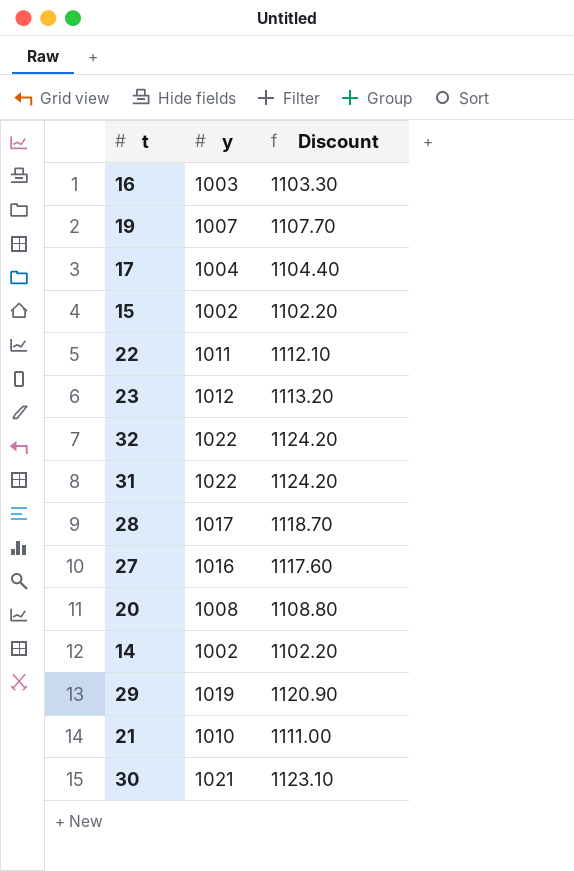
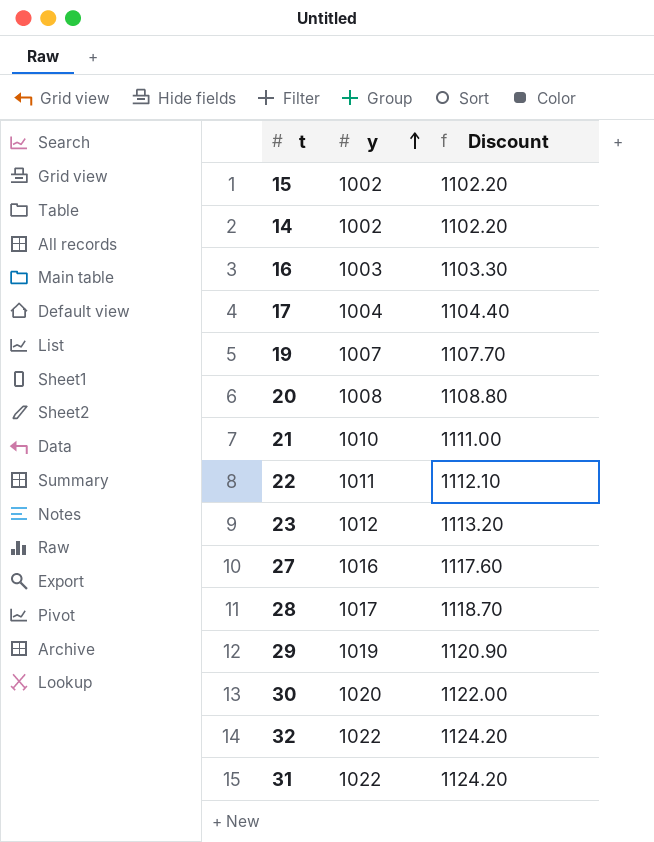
row order: none -> y ascending
30 | y: 1021 -> 1020
30 | Discount: 1123.10 -> 1122.00

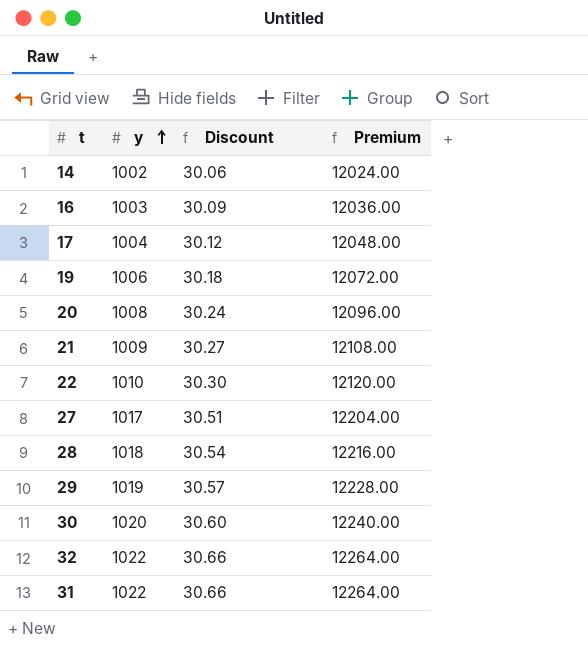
column Discount | formula: [y] * 1.1 -> [y] * 0.03
column Premium | formula: none -> [y] * 12
row 15: 1002 | 1102.20 -> none
row 23: 1012 | 1113.20 -> none
19 | y: 1007 -> 1006
21 | y: 1010 -> 1009
22 | y: 1011 -> 1010
27 | y: 1016 -> 1017
28 | y: 1017 -> 1018

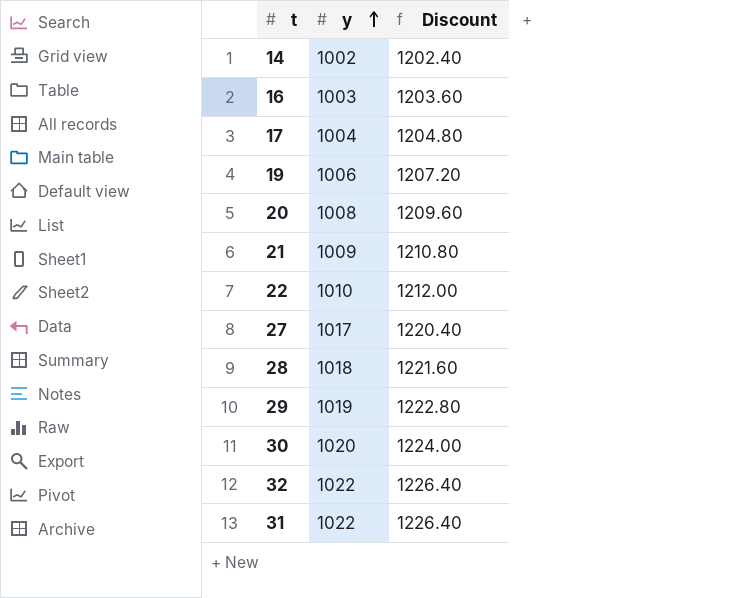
column Premium | formula: [y] * 12 -> none
column Discount | formula: [y] * 0.03 -> [y] * 1.2

